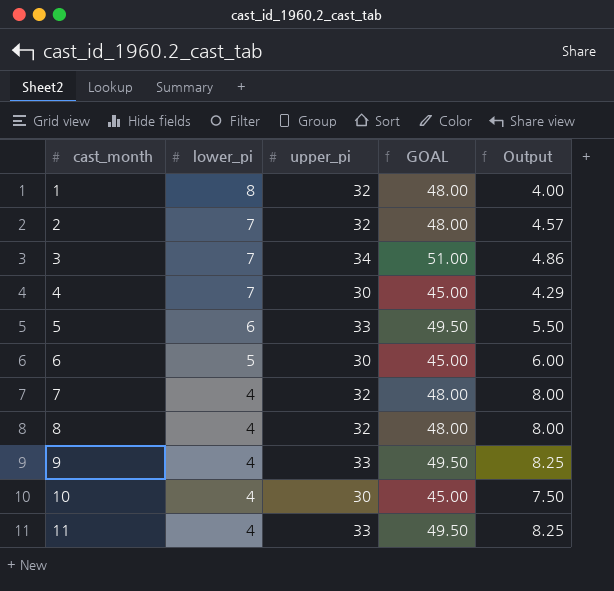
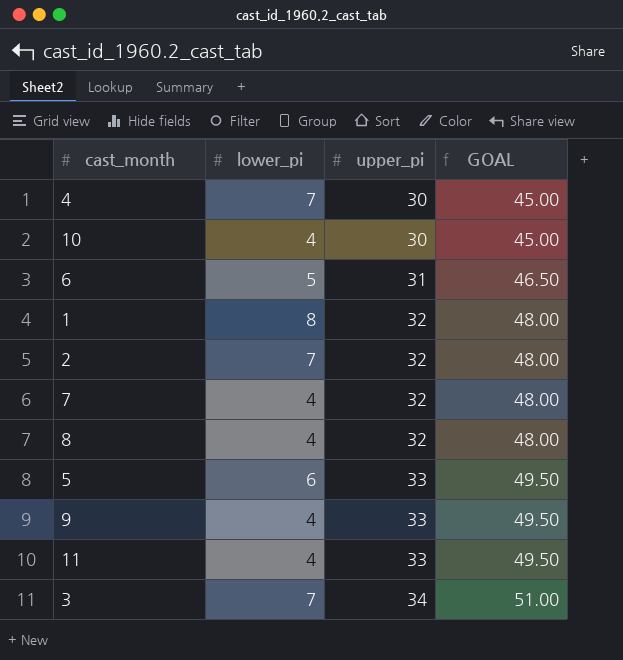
row order: cast_month ascending -> upper_pi ascending
column Output | formula: [upper_pi] / [lower_pi] -> none
6 | upper_pi: 30 -> 31
6 | GOAL: 45.00 -> 46.50

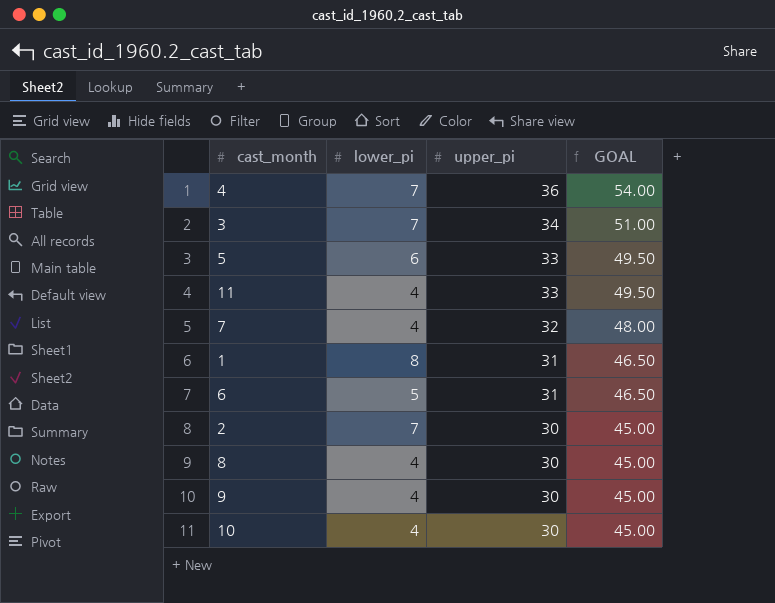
row order: upper_pi ascending -> upper_pi descending
4 | upper_pi: 30 -> 36
4 | GOAL: 45.00 -> 54.00
1 | upper_pi: 32 -> 31
1 | GOAL: 48.00 -> 46.50
2 | upper_pi: 32 -> 30
2 | GOAL: 48.00 -> 45.00
8 | upper_pi: 32 -> 30
8 | GOAL: 48.00 -> 45.00
9 | upper_pi: 33 -> 30
9 | GOAL: 49.50 -> 45.00

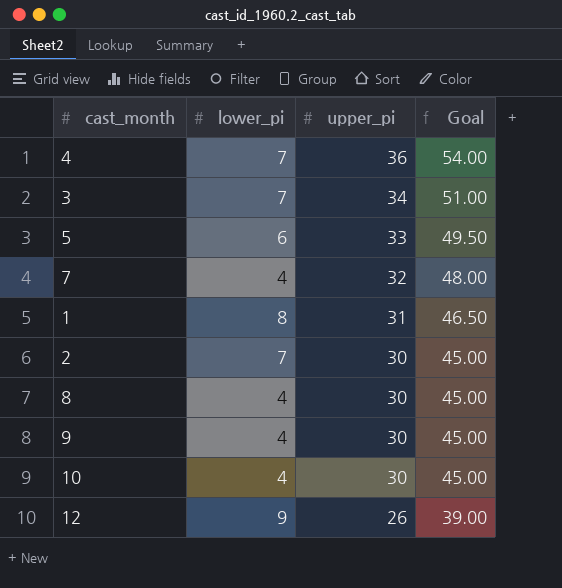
column name: GOAL -> Goal
row 11: 4 | 33 | 49.50 -> none
row 6: 5 | 31 | 46.50 -> none
row 12: none -> 9 | 26 | 39.00

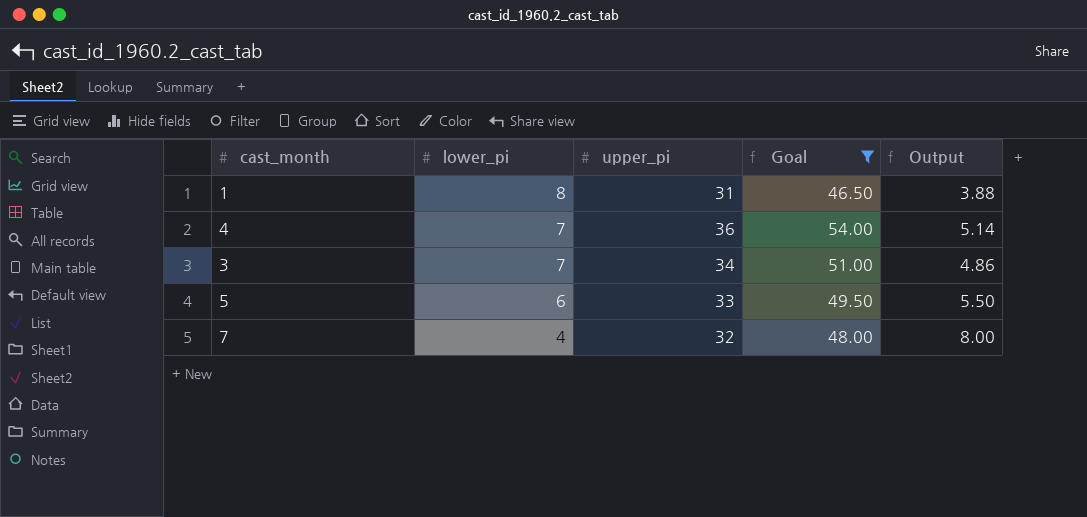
filter: none -> Goal >= 46.50
row order: upper_pi descending -> lower_pi descending
column Output | formula: none -> [upper_pi] / [lower_pi]

